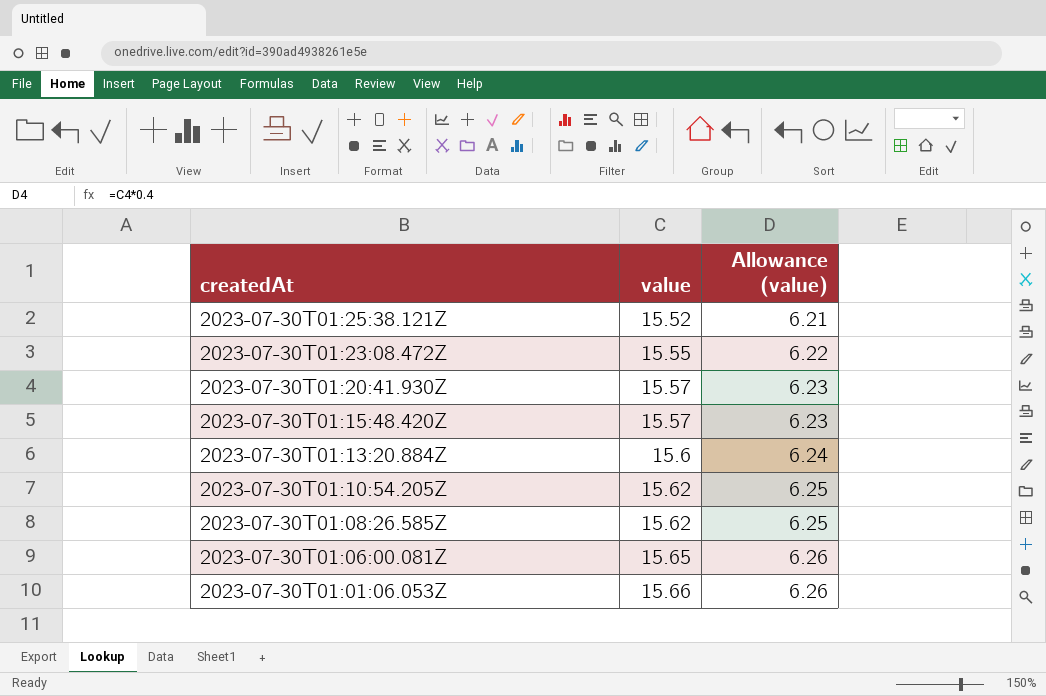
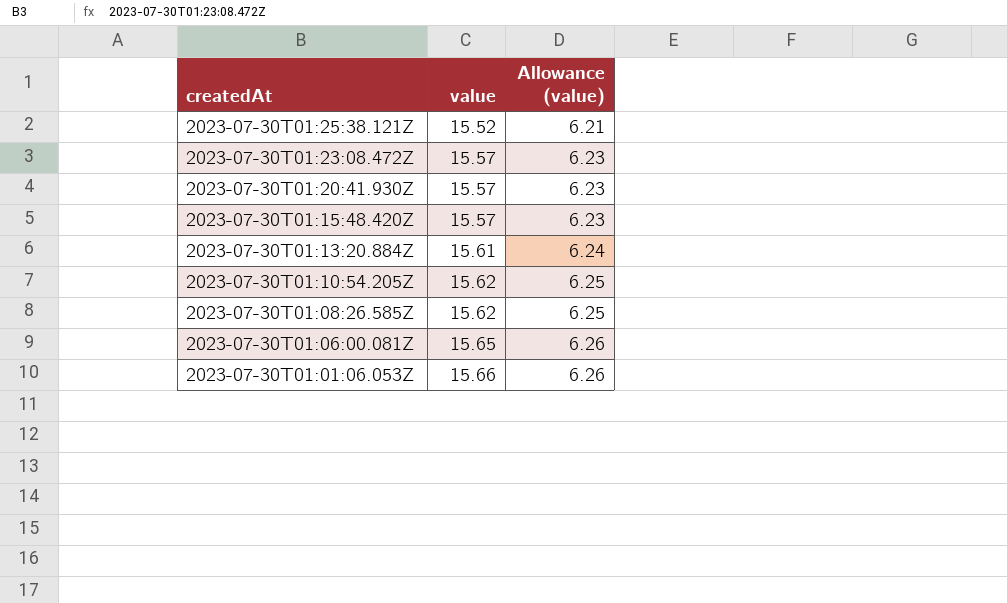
2023-07-30T01:23:08.472Z | value: 15.55 -> 15.57
2023-07-30T01:23:08.472Z | Allowance (value): 6.22 -> 6.23
2023-07-30T01:13:20.884Z | value: 15.6 -> 15.61

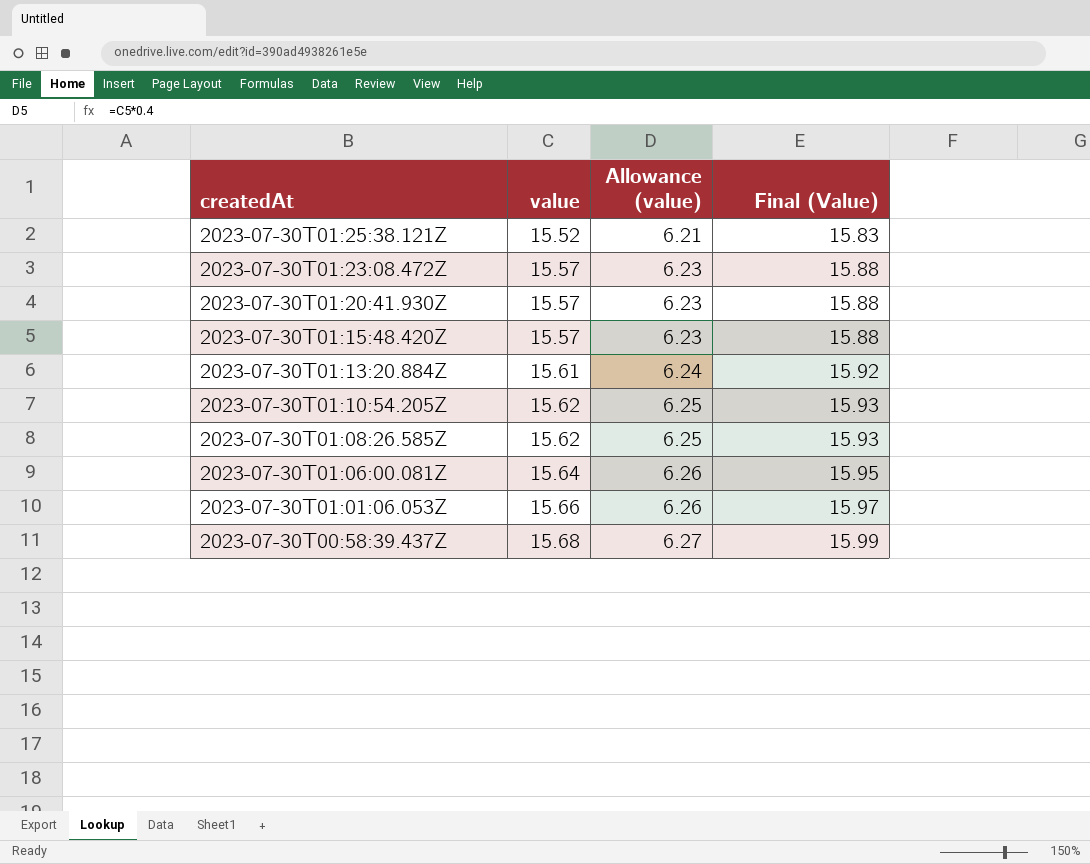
column Final (Value) | formula: none -> [value] * 1.02
2023-07-30T01:06:00.081Z | value: 15.65 -> 15.64
row 2023-07-30T00:58:39.437Z: none -> 15.68 | 6.27 | 15.99

